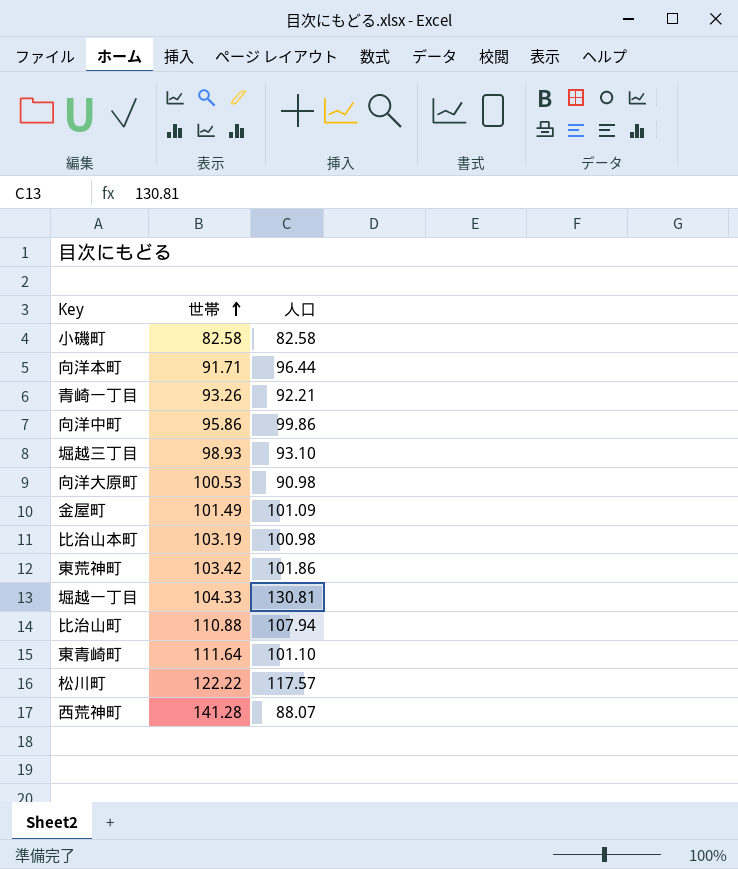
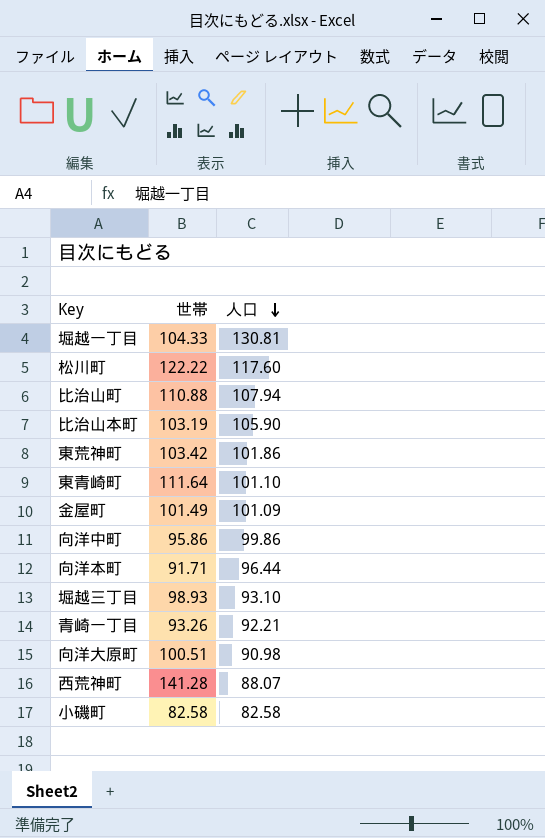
row order: 世帯 ascending -> 人口 descending
松川町 | 人口: 117.57 -> 117.60
比治山本町 | 人口: 100.98 -> 105.90
向洋大原町 | 世帯: 100.53 -> 100.51

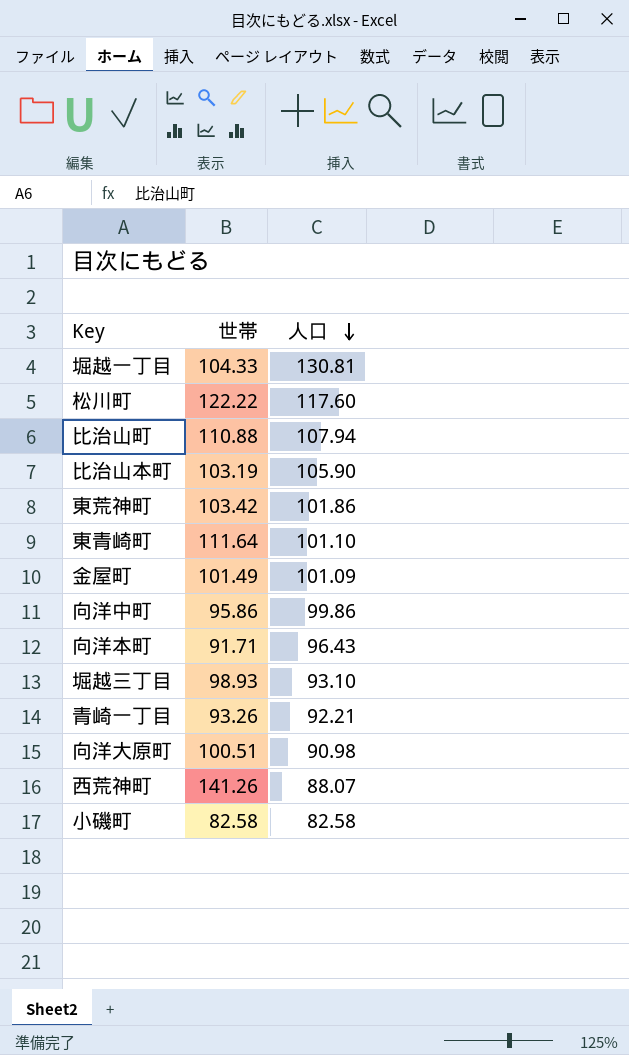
向洋本町 | 人口: 96.44 -> 96.43
西荒神町 | 世帯: 141.28 -> 141.26

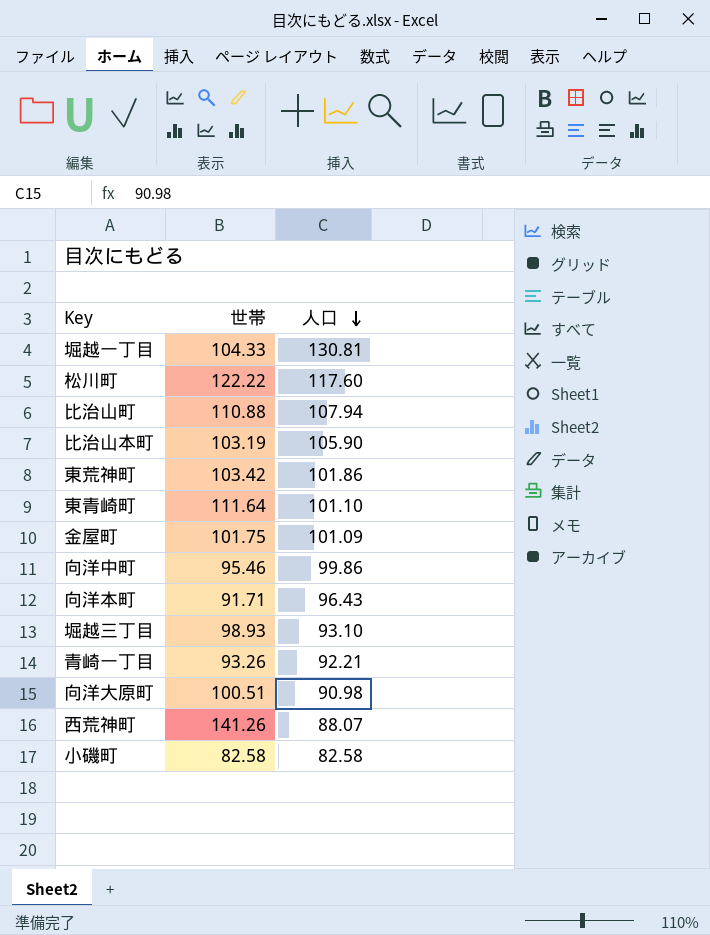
金屋町 | 世帯: 101.49 -> 101.75
向洋中町 | 世帯: 95.86 -> 95.46

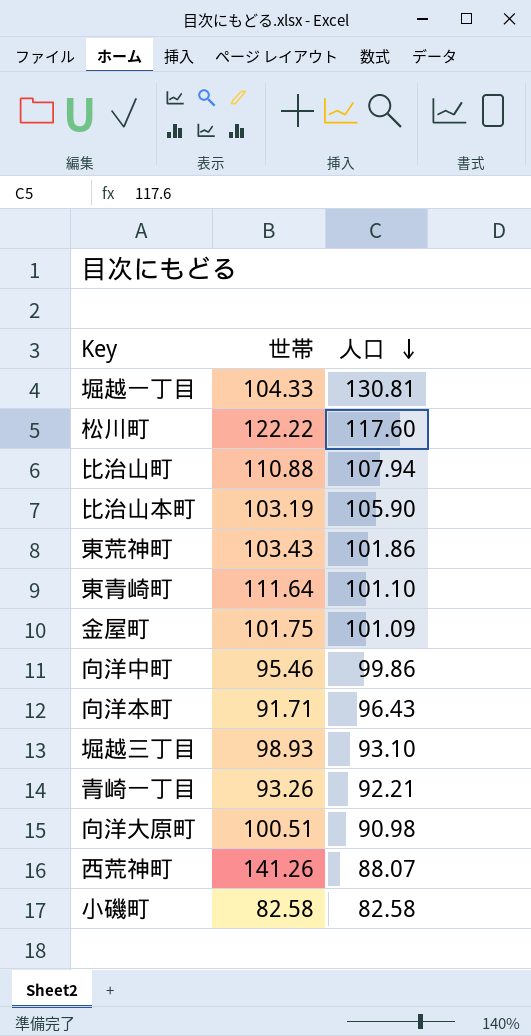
東荒神町 | 世帯: 103.42 -> 103.43

